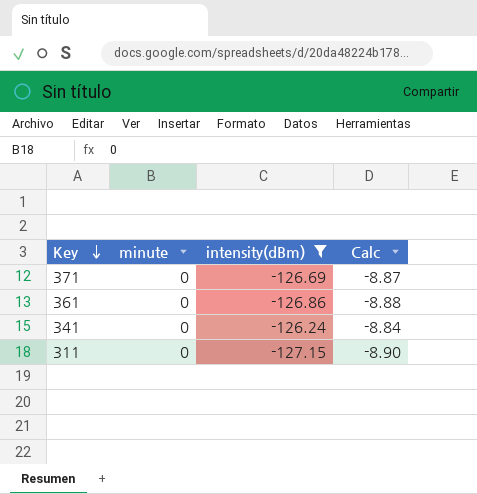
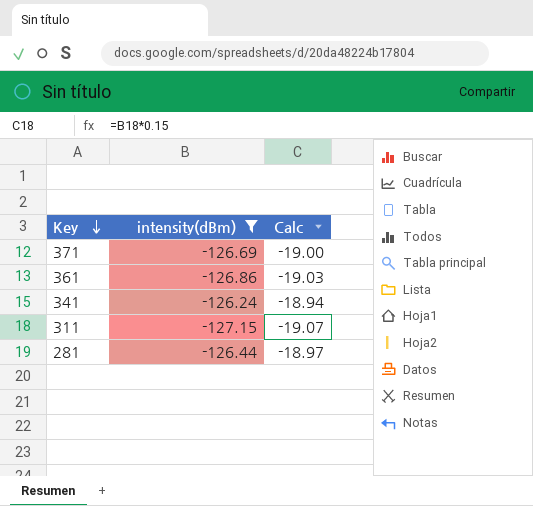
column minute | position: 2 -> none
column Calc | formula: [intensity(dBm)] * 0.07 -> [intensity(dBm)] * 0.15
row 281: none -> -126.44 | -18.97

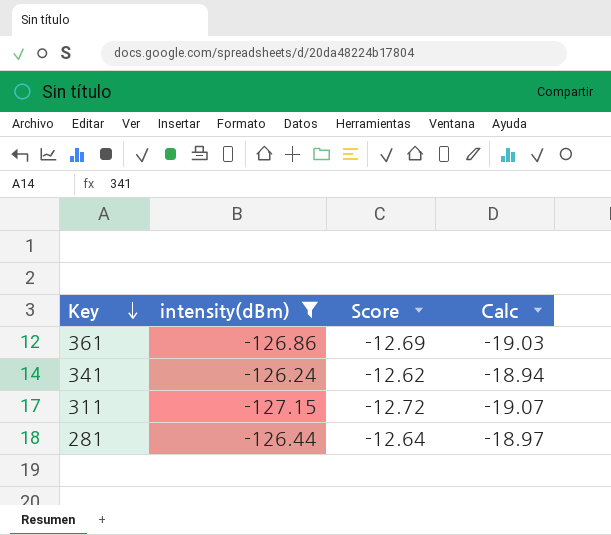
column Score | formula: none -> [intensity(dBm)] * 0.1
row 371: -126.69 | -19.00 -> none

